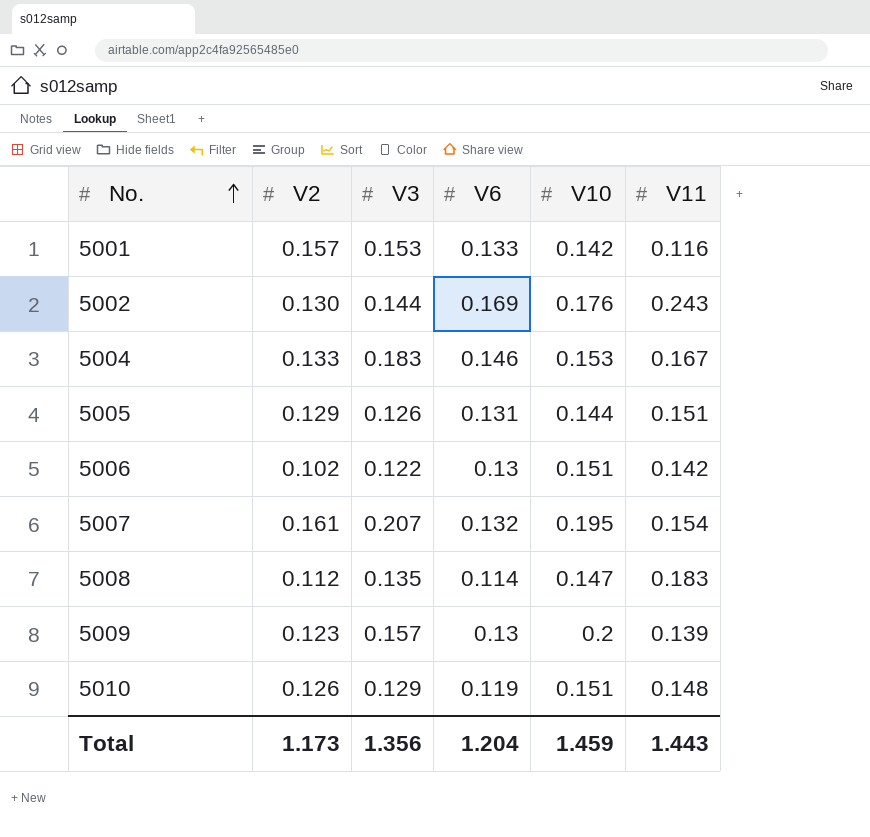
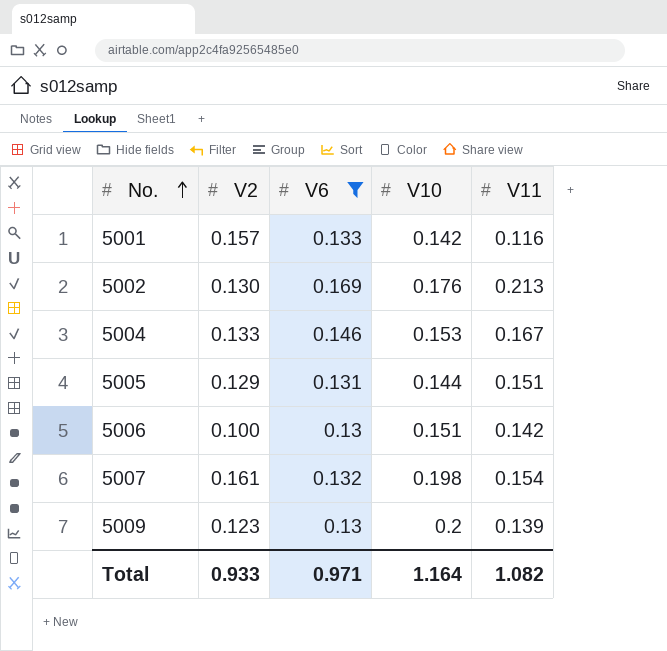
filter: none -> V6 >= 0.13
column V3 | position: 3 -> none
5002 | V11: 0.243 -> 0.213
5006 | V2: 0.102 -> 0.100
5007 | V10: 0.195 -> 0.198
Total | V2: 1.173 -> 0.933
Total | V6: 1.204 -> 0.971
Total | V10: 1.459 -> 1.164
Total | V11: 1.443 -> 1.082

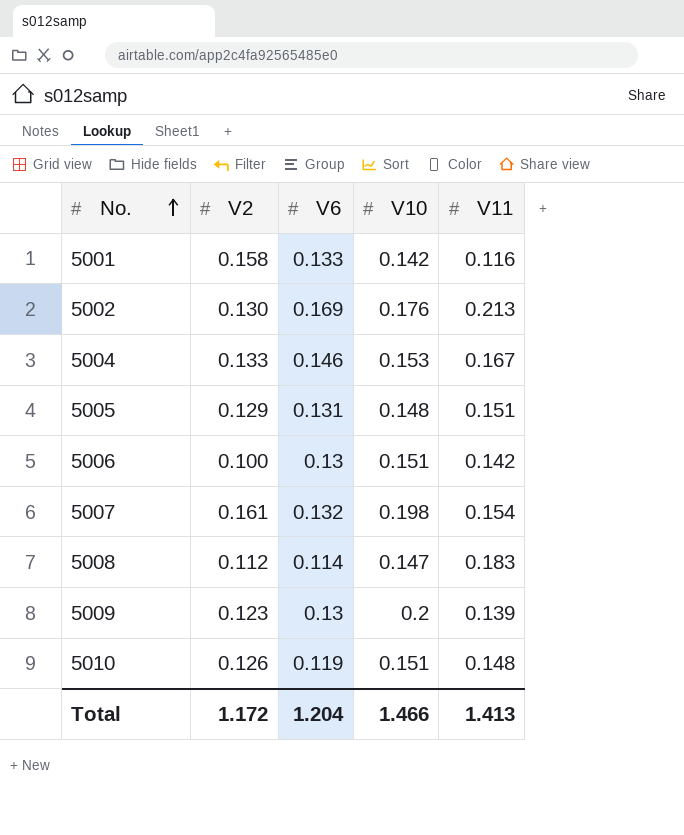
filter: V6 >= 0.13 -> none
5001 | V2: 0.157 -> 0.158
5005 | V10: 0.144 -> 0.148
Total | V2: 0.933 -> 1.172
Total | V6: 0.971 -> 1.204
Total | V10: 1.164 -> 1.466
Total | V11: 1.082 -> 1.413

